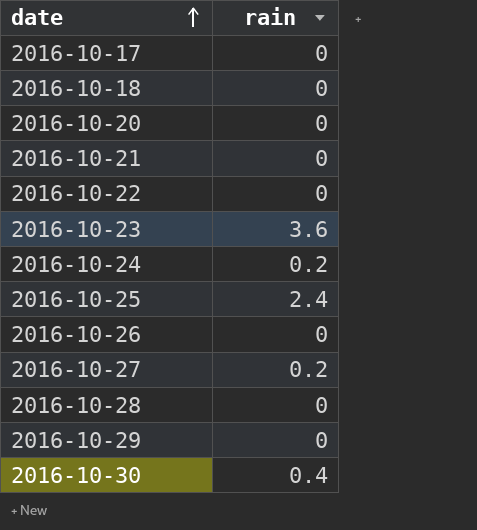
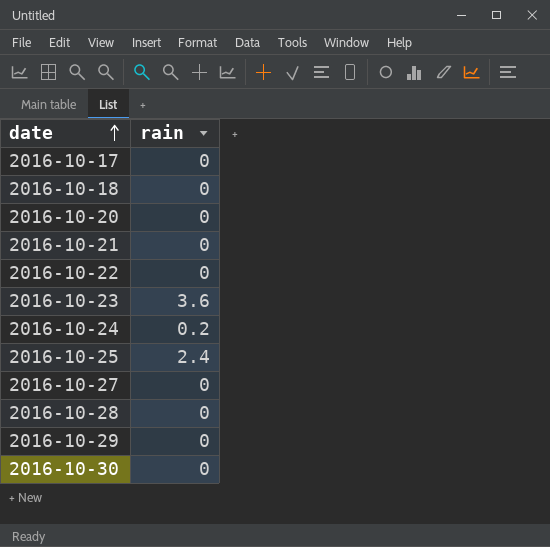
row 2016-10-26: 0 -> none
2016-10-27 | rain: 0.2 -> 0
2016-10-30 | rain: 0.4 -> 0

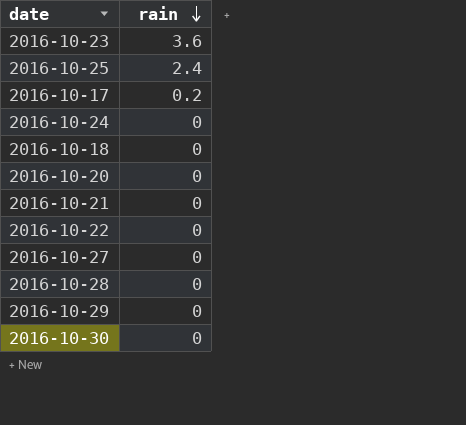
row order: date ascending -> rain descending
2016-10-17 | rain: 0 -> 0.2
2016-10-24 | rain: 0.2 -> 0

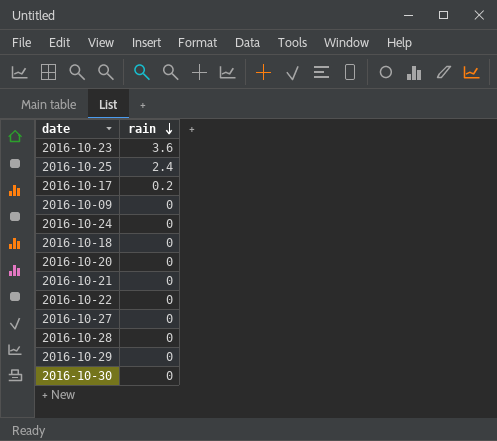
row 2016-10-09: none -> 0

